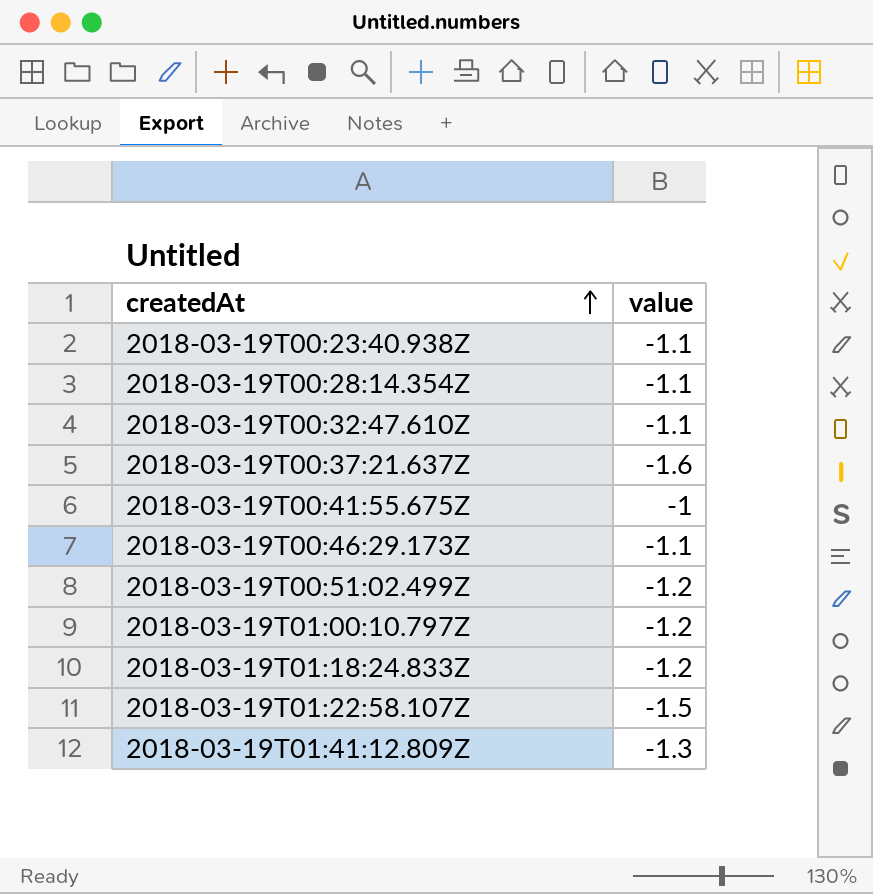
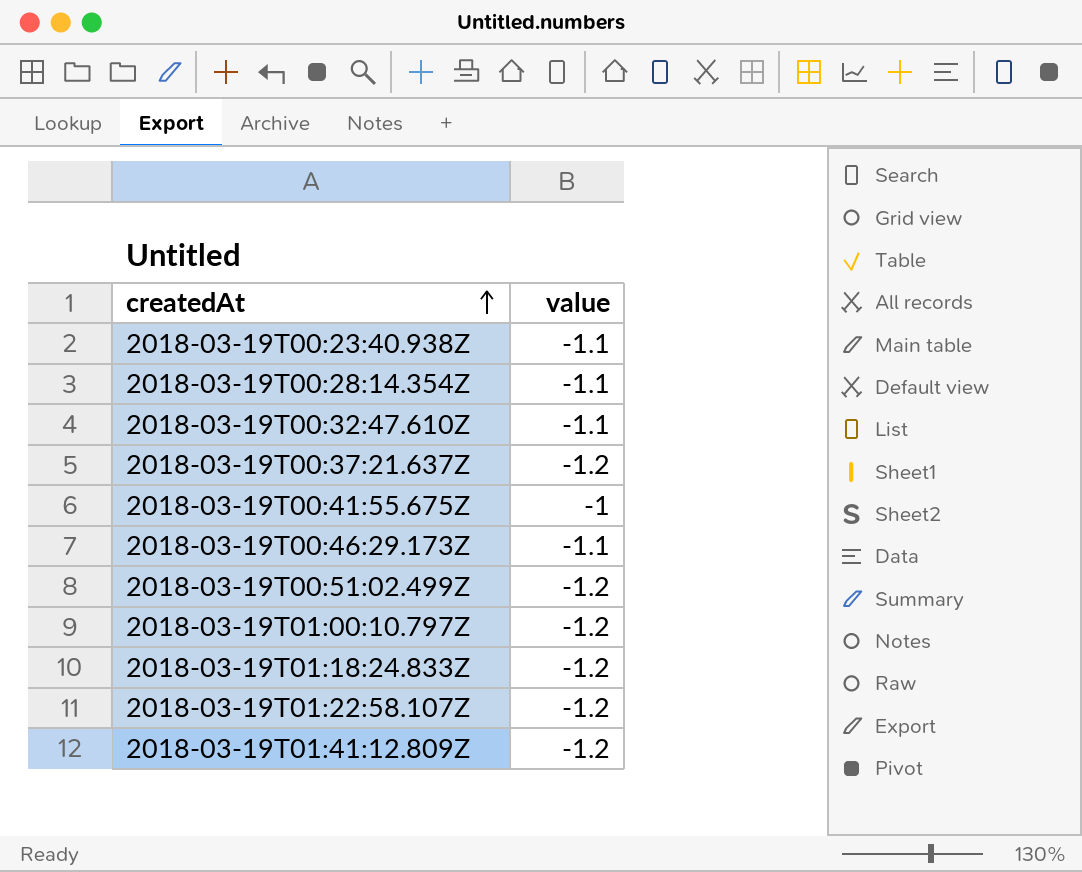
2018-03-19T00:37:21.637Z | value: -1.6 -> -1.2
2018-03-19T01:22:58.107Z | value: -1.5 -> -1.2
2018-03-19T01:41:12.809Z | value: -1.3 -> -1.2

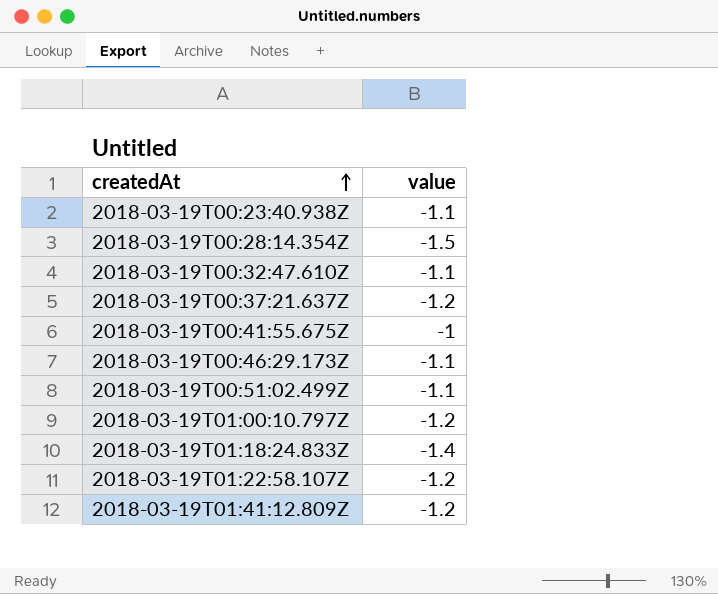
2018-03-19T00:28:14.354Z | value: -1.1 -> -1.5
2018-03-19T00:51:02.499Z | value: -1.2 -> -1.1
2018-03-19T01:18:24.833Z | value: -1.2 -> -1.4

